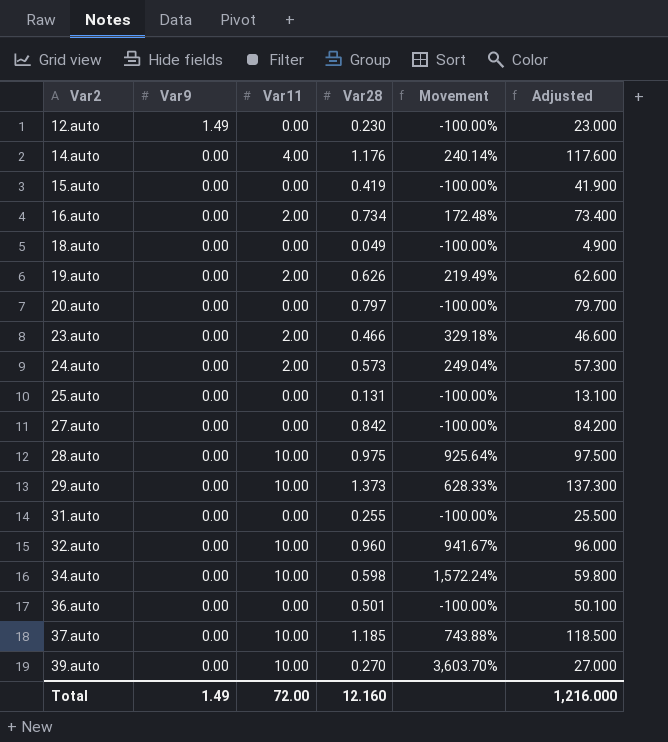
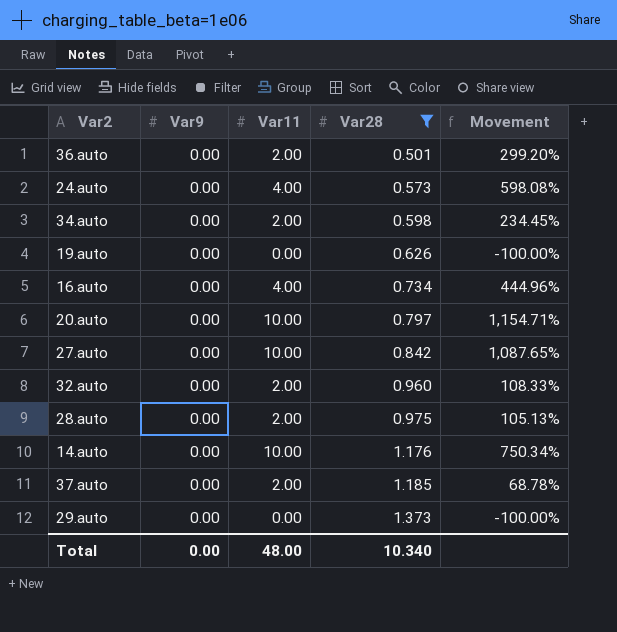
filter: none -> Var28 >= 0.501
row order: Var2 ascending -> Var28 ascending
column Adjusted | formula: [Var28] * 100 -> none
36.auto | Var11: 0.00 -> 2.00
36.auto | Movement: -100.00% -> 299.20%
24.auto | Var11: 2.00 -> 4.00
24.auto | Movement: 249.04% -> 598.08%
34.auto | Var11: 10.00 -> 2.00
34.auto | Movement: 1,572.24% -> 234.45%
19.auto | Var11: 2.00 -> 0.00
19.auto | Movement: 219.49% -> -100.00%
16.auto | Var11: 2.00 -> 4.00
16.auto | Movement: 172.48% -> 444.96%
20.auto | Var11: 0.00 -> 10.00
20.auto | Movement: -100.00% -> 1,154.71%
27.auto | Var11: 0.00 -> 10.00
27.auto | Movement: -100.00% -> 1,087.65%
32.auto | Var11: 10.00 -> 2.00
32.auto | Movement: 941.67% -> 108.33%
28.auto | Var11: 10.00 -> 2.00
28.auto | Movement: 925.64% -> 105.13%
14.auto | Var11: 4.00 -> 10.00
14.auto | Movement: 240.14% -> 750.34%
37.auto | Var11: 10.00 -> 2.00
37.auto | Movement: 743.88% -> 68.78%
29.auto | Var11: 10.00 -> 0.00
29.auto | Movement: 628.33% -> -100.00%
Total | Var9: 1.49 -> 0.00
Total | Var11: 72.00 -> 48.00
Total | Var28: 12.160 -> 10.340

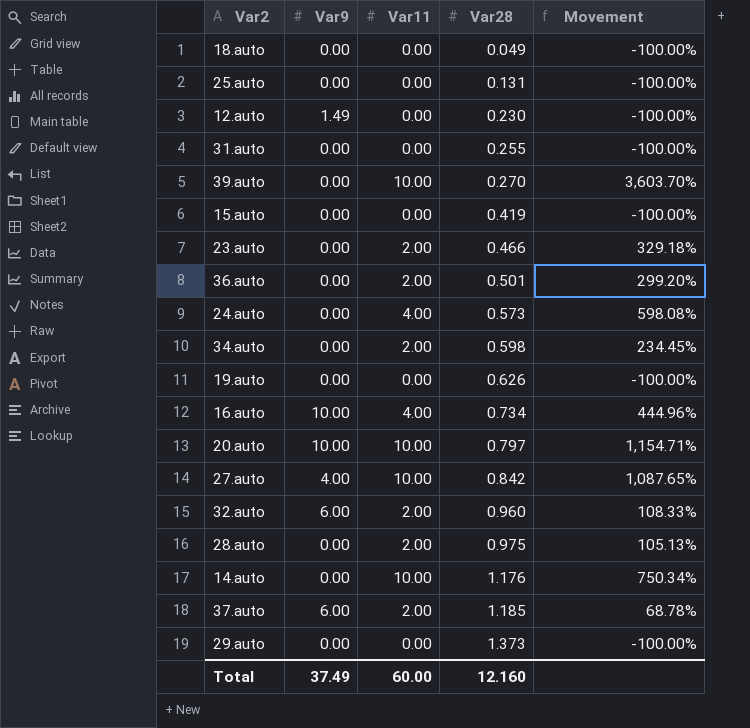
filter: Var28 >= 0.501 -> none
16.auto | Var9: 0.00 -> 10.00
20.auto | Var9: 0.00 -> 10.00
27.auto | Var9: 0.00 -> 4.00
32.auto | Var9: 0.00 -> 6.00
37.auto | Var9: 0.00 -> 6.00
Total | Var9: 0.00 -> 37.49
Total | Var11: 48.00 -> 60.00
Total | Var28: 10.340 -> 12.160

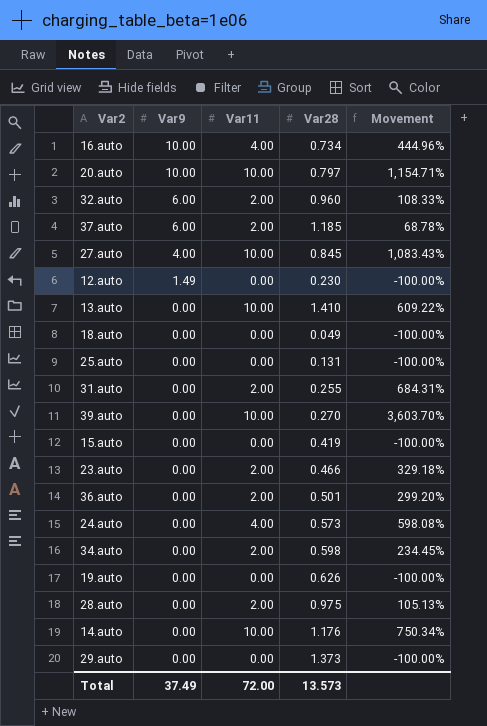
row order: Var28 ascending -> Var9 descending
27.auto | Var28: 0.842 -> 0.845
27.auto | Movement: 1,087.65% -> 1,083.43%
row 13.auto: none -> 0.00 | 10.00 | 1.410 | 609.22%
31.auto | Var11: 0.00 -> 2.00
31.auto | Movement: -100.00% -> 684.31%
Total | Var11: 60.00 -> 72.00
Total | Var28: 12.160 -> 13.573

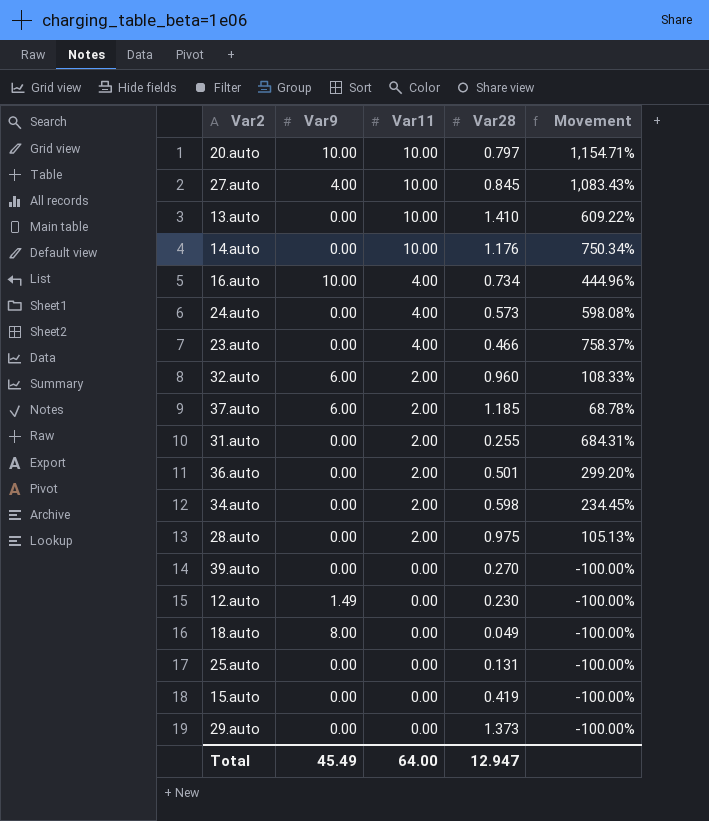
row order: Var9 descending -> Var11 descending
row 19.auto: 0.00 | 0.00 | 0.626 | -100.00% -> none
23.auto | Var11: 2.00 -> 4.00
23.auto | Movement: 329.18% -> 758.37%
39.auto | Var11: 10.00 -> 0.00
39.auto | Movement: 3,603.70% -> -100.00%
18.auto | Var9: 0.00 -> 8.00
Total | Var9: 37.49 -> 45.49
Total | Var11: 72.00 -> 64.00
Total | Var28: 13.573 -> 12.947

